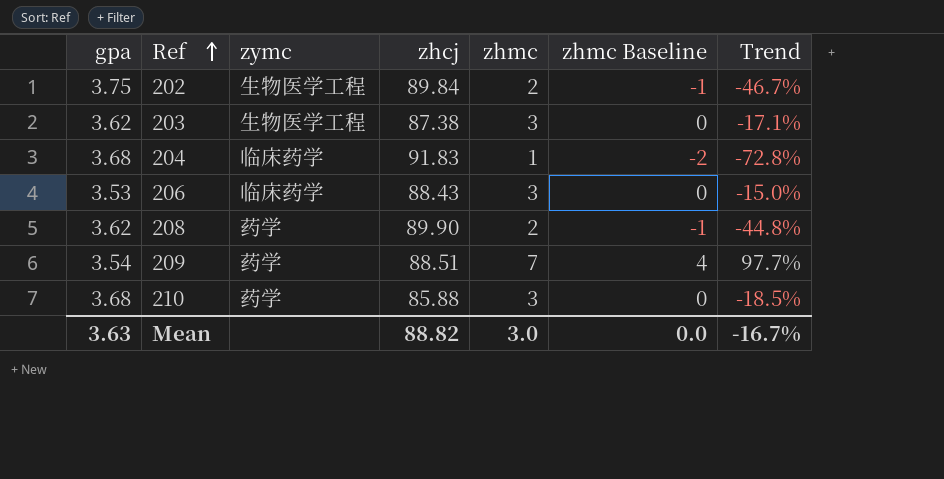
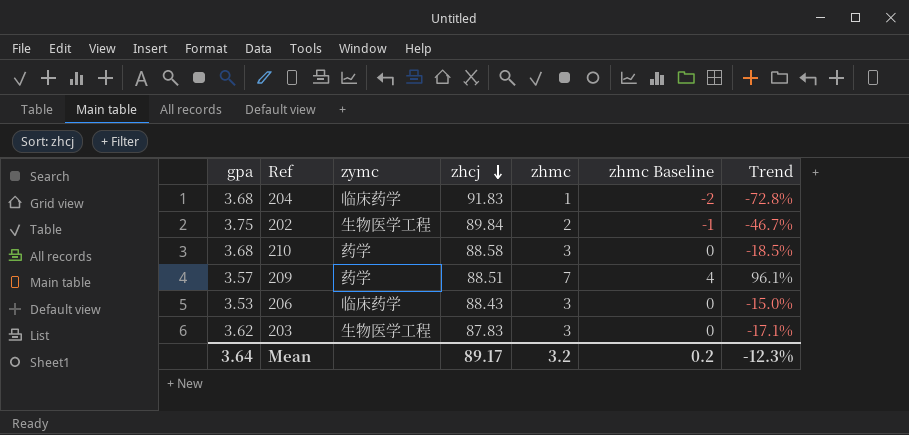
row order: Ref ascending -> zhcj descending
row 208: 3.62 | 药学 | 89.90 | 2 | -1 | -44.8% -> none
210 | zhcj: 85.88 -> 88.58
209 | gpa: 3.54 -> 3.57
209 | Trend: 97.7% -> 96.1%
203 | zhcj: 87.38 -> 87.83
Mean | gpa: 3.63 -> 3.64
Mean | zhcj: 88.82 -> 89.17
Mean | zhmc: 3.0 -> 3.2
Mean | zhmc Baseline: 0.0 -> 0.2
Mean | Trend: -16.7% -> -12.3%

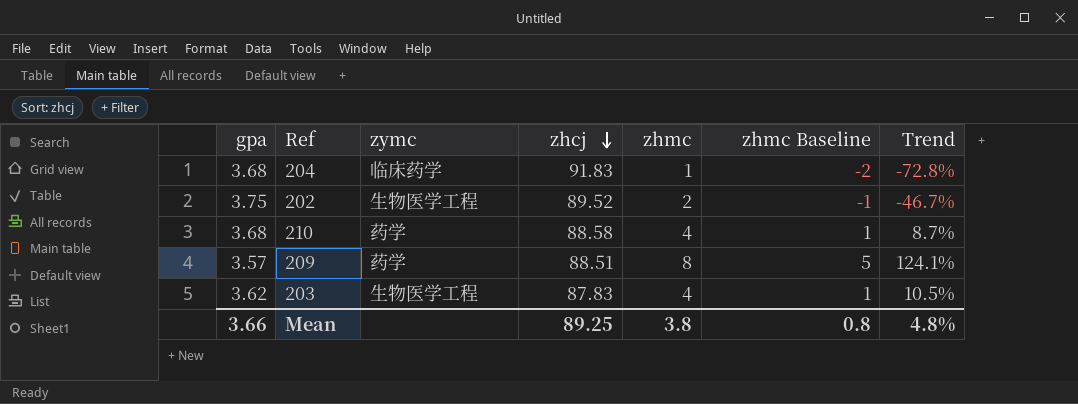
row 206: 3.53 | 临床药学 | 88.43 | 3 | 0 | -15.0% -> none
202 | zhcj: 89.84 -> 89.52
210 | zhmc: 3 -> 4
210 | zhmc Baseline: 0 -> 1
210 | Trend: -18.5% -> 8.7%
209 | zhmc: 7 -> 8
209 | zhmc Baseline: 4 -> 5
209 | Trend: 96.1% -> 124.1%
203 | zhmc: 3 -> 4
203 | zhmc Baseline: 0 -> 1
203 | Trend: -17.1% -> 10.5%
Mean | gpa: 3.64 -> 3.66
Mean | zhcj: 89.17 -> 89.25
Mean | zhmc: 3.2 -> 3.8
Mean | zhmc Baseline: 0.2 -> 0.8
Mean | Trend: -12.3% -> 4.8%

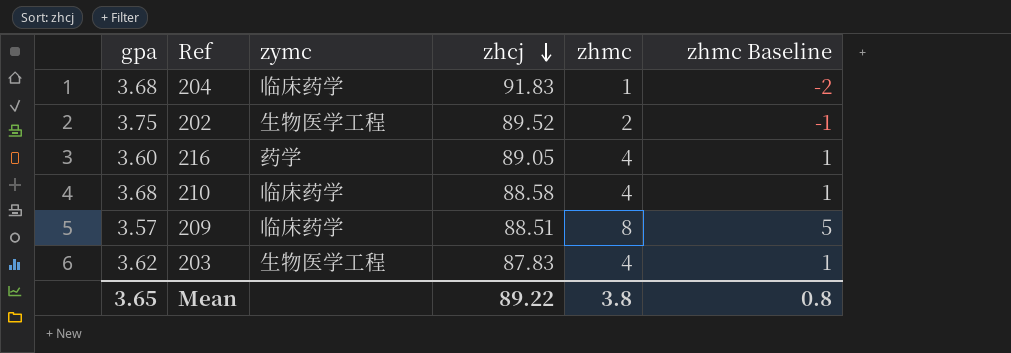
column Trend | formula: ([zhmc] - [gpa]) / [gpa] -> none
row 216: none -> 3.60 | 药学 | 89.05 | 4 | 1
210 | zymc: 药学 -> 临床药学
209 | zymc: 药学 -> 临床药学
Mean | gpa: 3.66 -> 3.65
Mean | zhcj: 89.25 -> 89.22

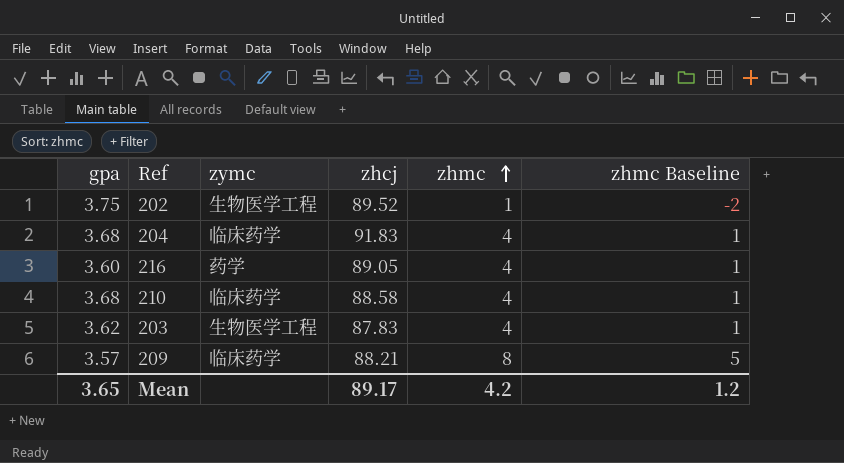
row order: zhcj descending -> zhmc ascending
202 | zhmc: 2 -> 1
202 | zhmc Baseline: -1 -> -2
204 | zhmc: 1 -> 4
204 | zhmc Baseline: -2 -> 1
209 | zhcj: 88.51 -> 88.21
Mean | zhcj: 89.22 -> 89.17
Mean | zhmc: 3.8 -> 4.2
Mean | zhmc Baseline: 0.8 -> 1.2

